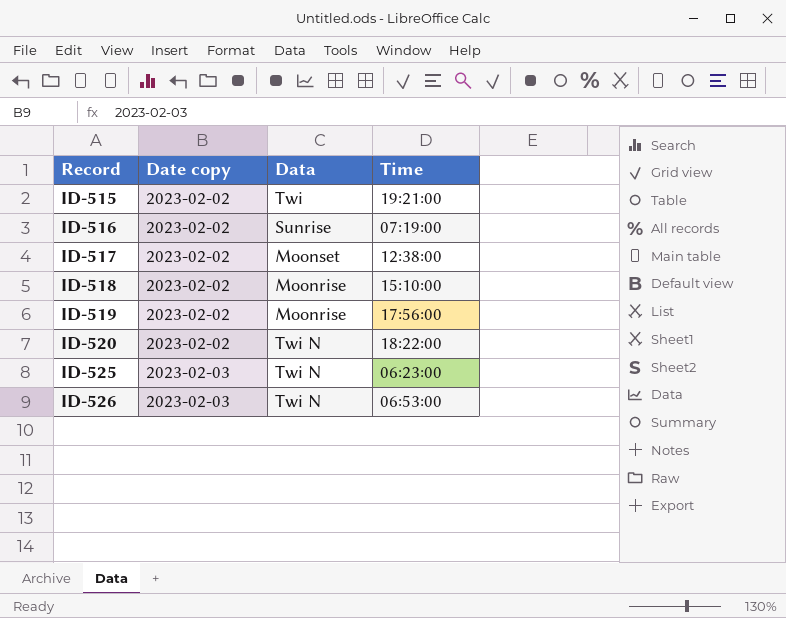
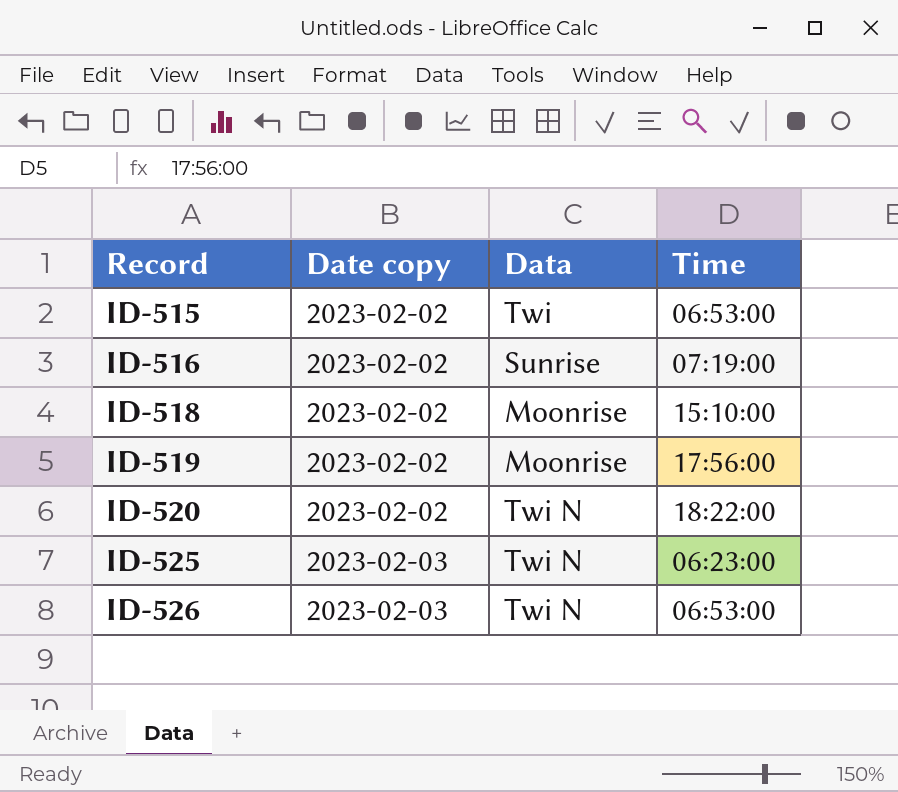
row ID-517: 2023-02-02 | Moonset | 12:38:00 -> none
ID-515 | Time: 19:21:00 -> 06:53:00

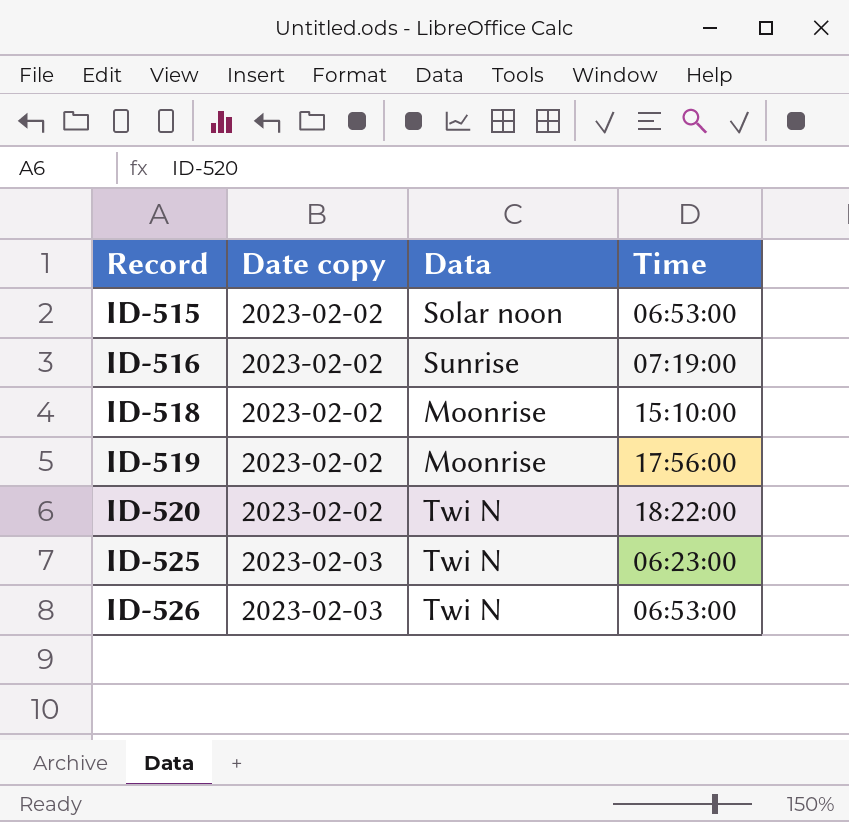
ID-515 | Data: Twi -> Solar noon

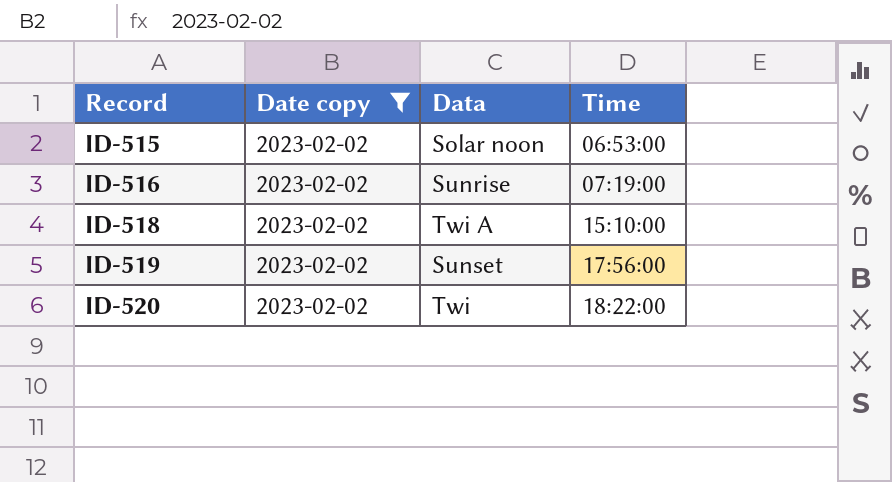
filter: none -> Date copy = 2023-02-02
ID-518 | Data: Moonrise -> Twi A
ID-519 | Data: Moonrise -> Sunset
ID-520 | Data: Twi N -> Twi

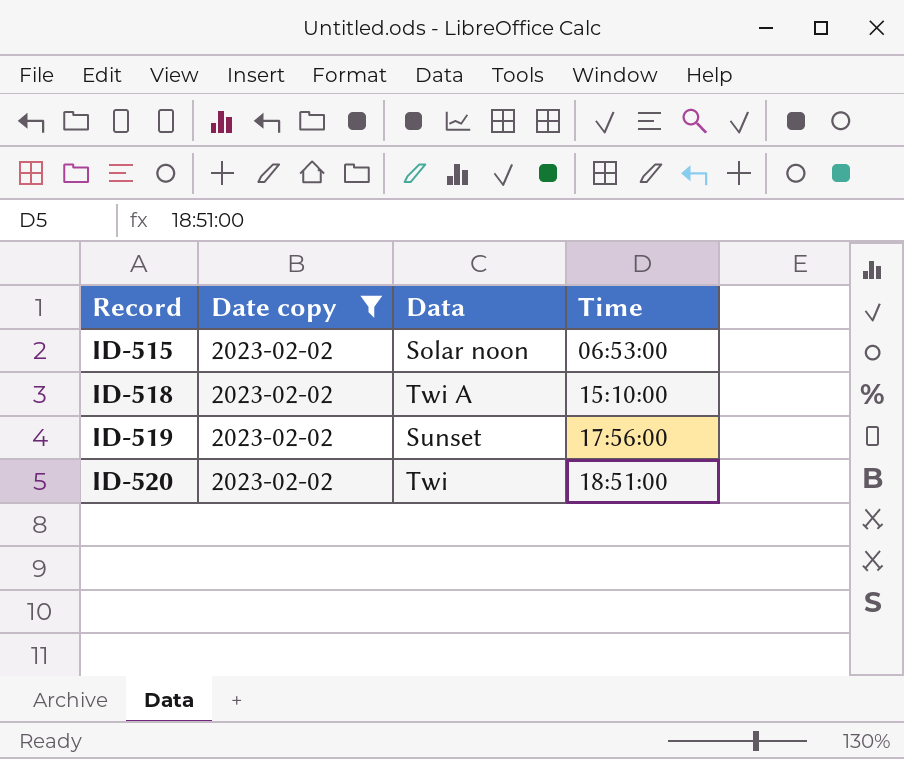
row ID-516: 2023-02-02 | Sunrise | 07:19:00 -> none
ID-520 | Time: 18:22:00 -> 18:51:00

